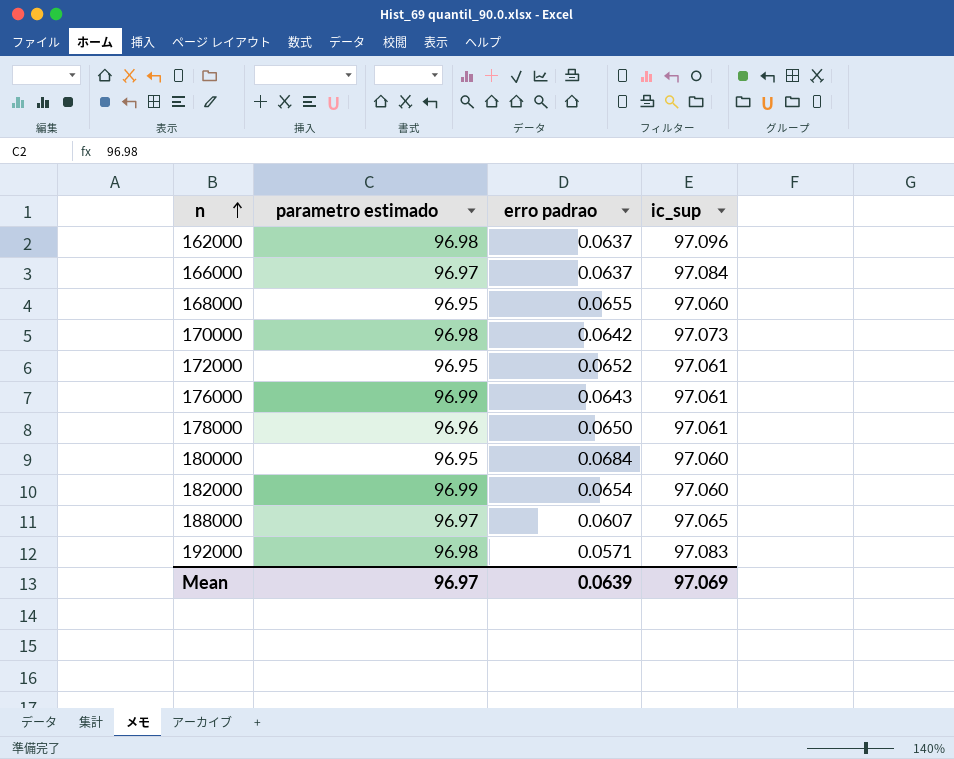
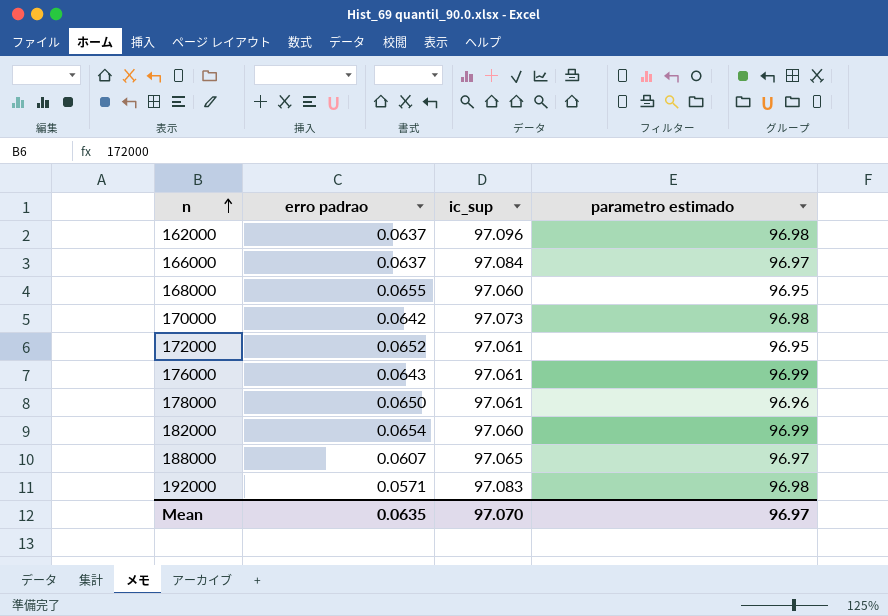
column parametro estimado | position: 2 -> 4
row 180000: 96.95 | 0.0684 | 97.060 -> none
Mean | erro padrao: 0.0639 -> 0.0635
Mean | ic_sup: 97.069 -> 97.070

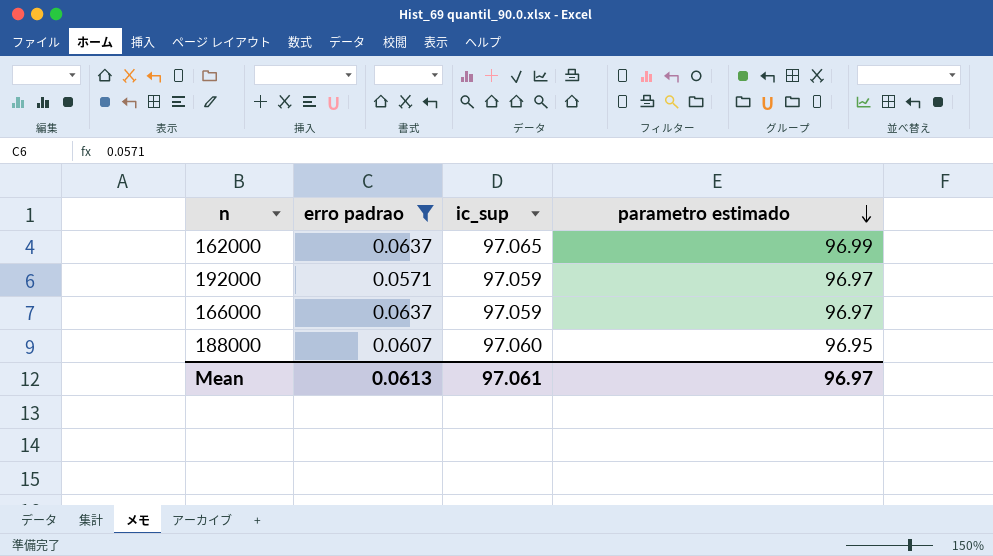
filter: none -> erro padrao <= 0.0637
row order: n ascending -> parametro estimado descending
162000 | ic_sup: 97.096 -> 97.065
162000 | parametro estimado: 96.98 -> 96.99
192000 | ic_sup: 97.083 -> 97.059
192000 | parametro estimado: 96.98 -> 96.97
166000 | ic_sup: 97.084 -> 97.059
188000 | ic_sup: 97.065 -> 97.060
188000 | parametro estimado: 96.97 -> 96.95
Mean | erro padrao: 0.0635 -> 0.0613
Mean | ic_sup: 97.070 -> 97.061

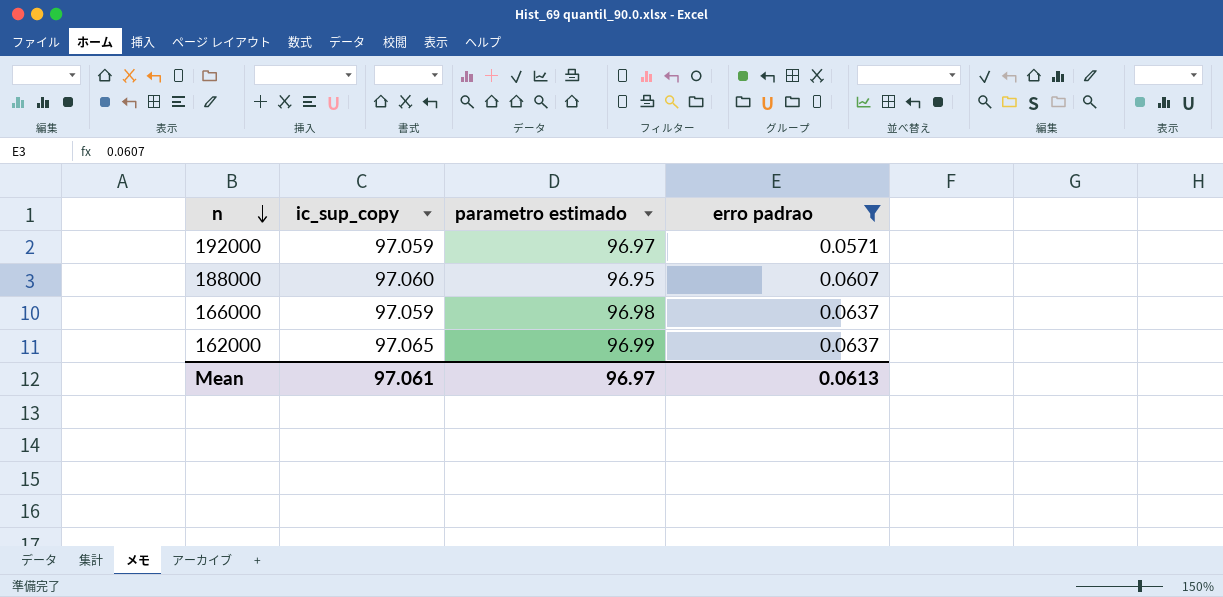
row order: parametro estimado descending -> n descending
column name: ic_sup -> ic_sup_copy
column erro padrao | position: 2 -> 4
166000 | parametro estimado: 96.97 -> 96.98

